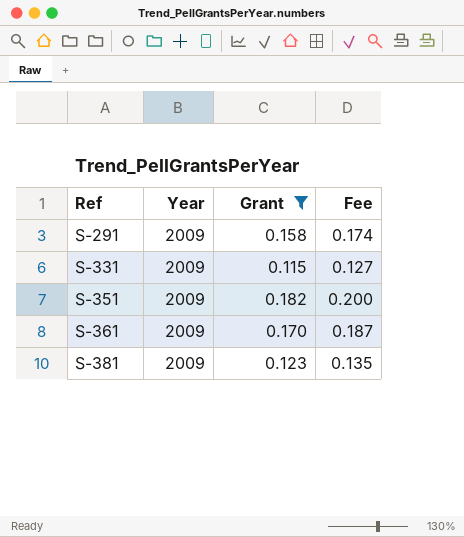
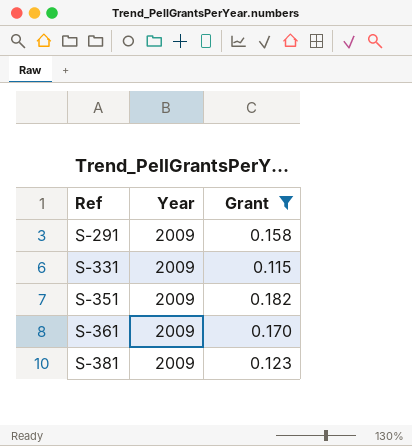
column Fee | formula: [Grant] * 1.1 -> none

